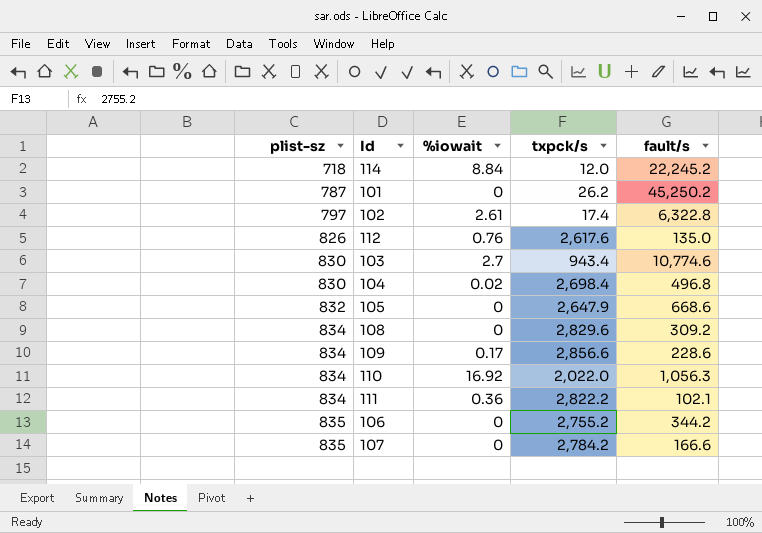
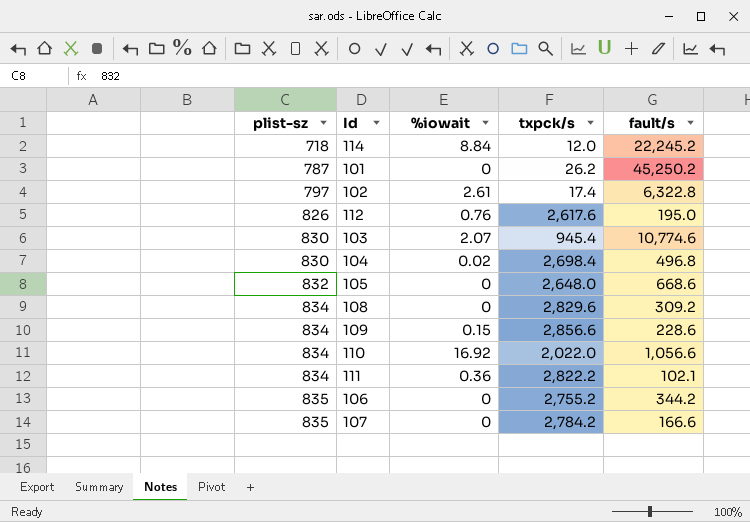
112 | fault/s: 135.0 -> 195.0
103 | %iowait: 2.7 -> 2.07
103 | txpck/s: 943.4 -> 945.4
105 | txpck/s: 2,647.9 -> 2,648.0
109 | %iowait: 0.17 -> 0.15
110 | fault/s: 1,056.3 -> 1,056.6

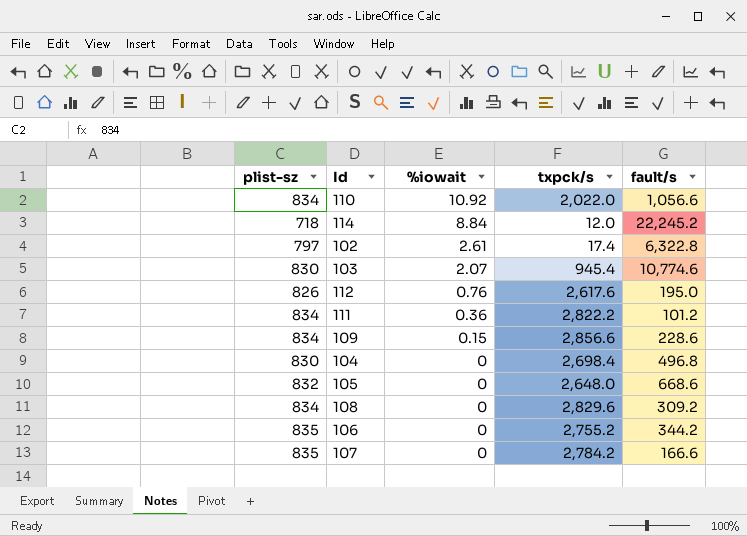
row order: plist-sz ascending -> %iowait descending
row 101: 787 | 0 | 26.2 | 45,250.2 -> none
110 | %iowait: 16.92 -> 10.92
111 | fault/s: 102.1 -> 101.2
104 | %iowait: 0.02 -> 0

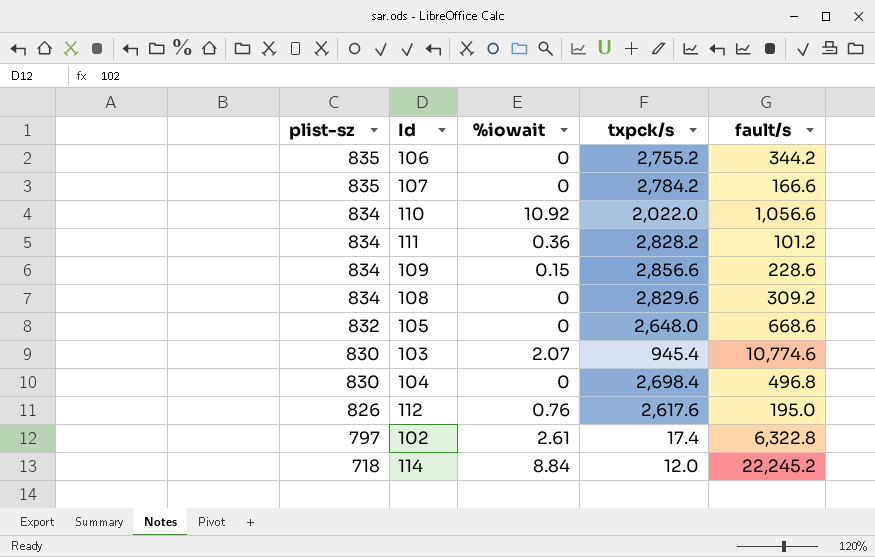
row order: %iowait descending -> plist-sz descending
111 | txpck/s: 2,822.2 -> 2,828.2

